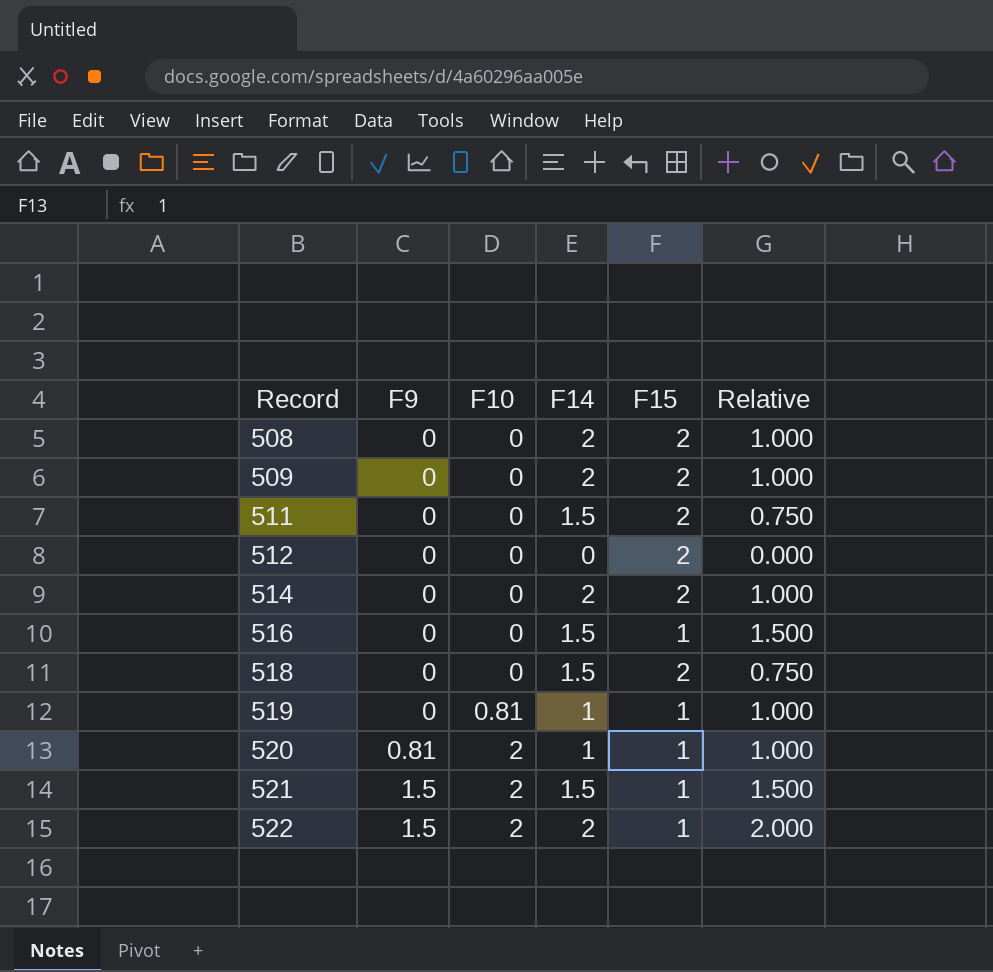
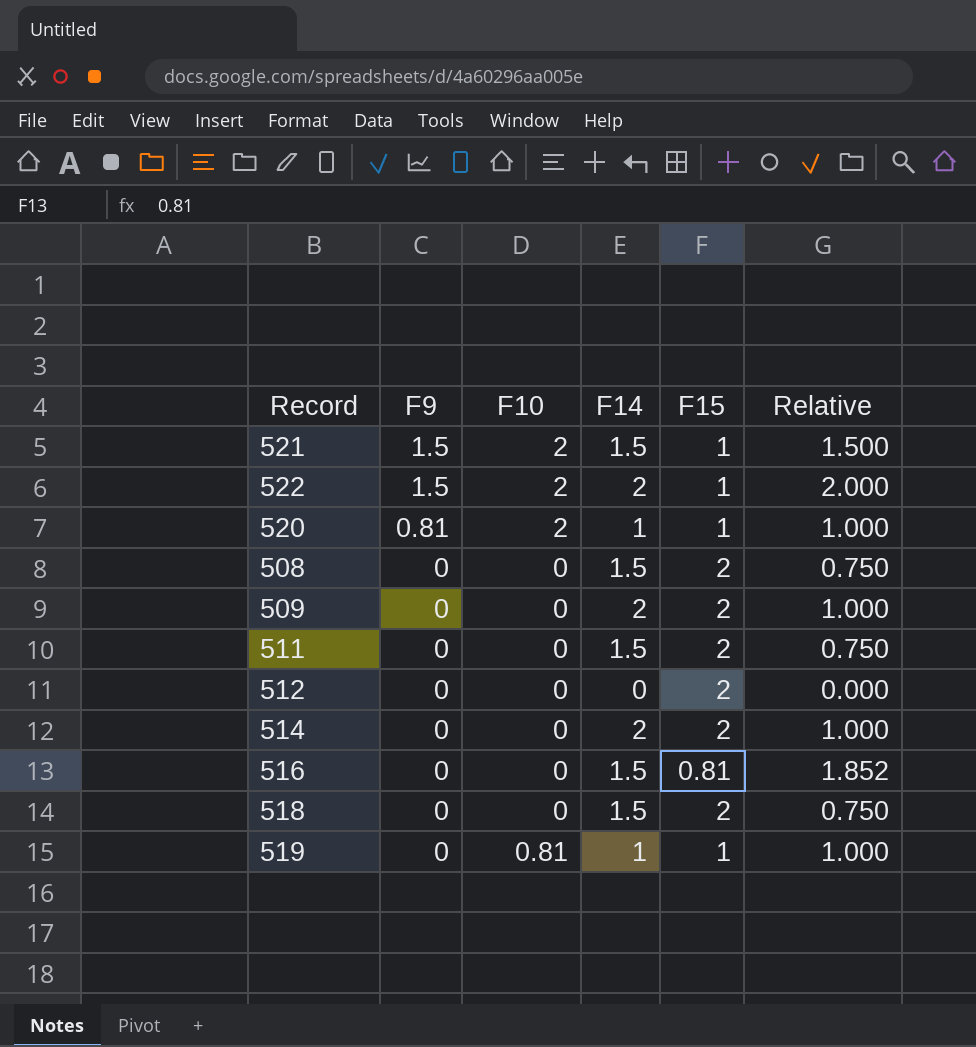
row order: Record ascending -> F9 descending
508 | F14: 2 -> 1.5
508 | Relative: 1.000 -> 0.750
516 | F15: 1 -> 0.81
516 | Relative: 1.500 -> 1.852

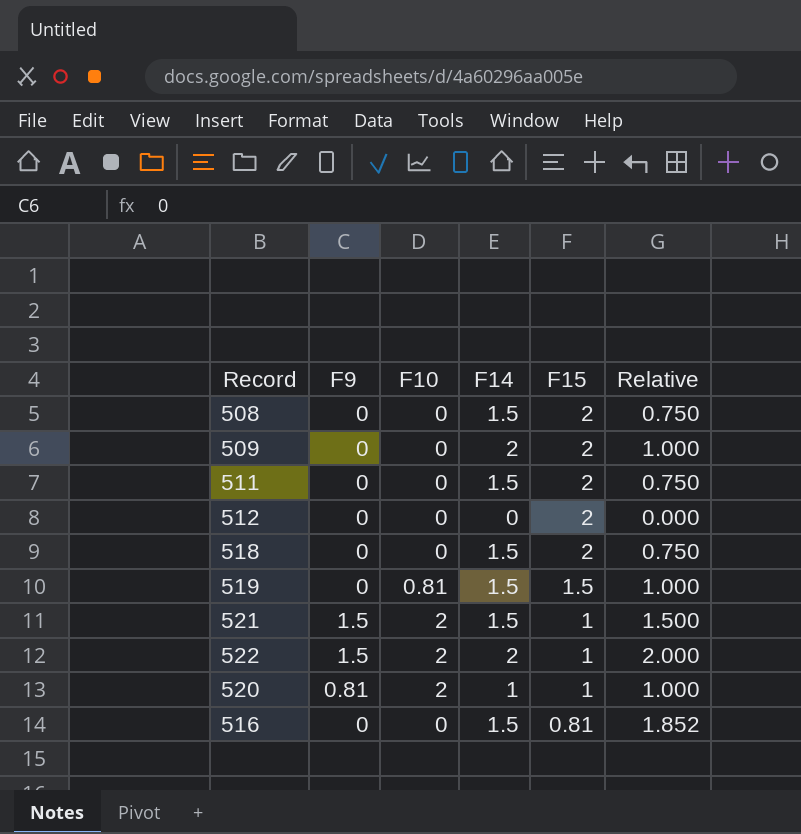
row order: F9 descending -> F15 descending
row 514: 0 | 0 | 2 | 2 | 1.000 -> none
519 | F14: 1 -> 1.5
519 | F15: 1 -> 1.5

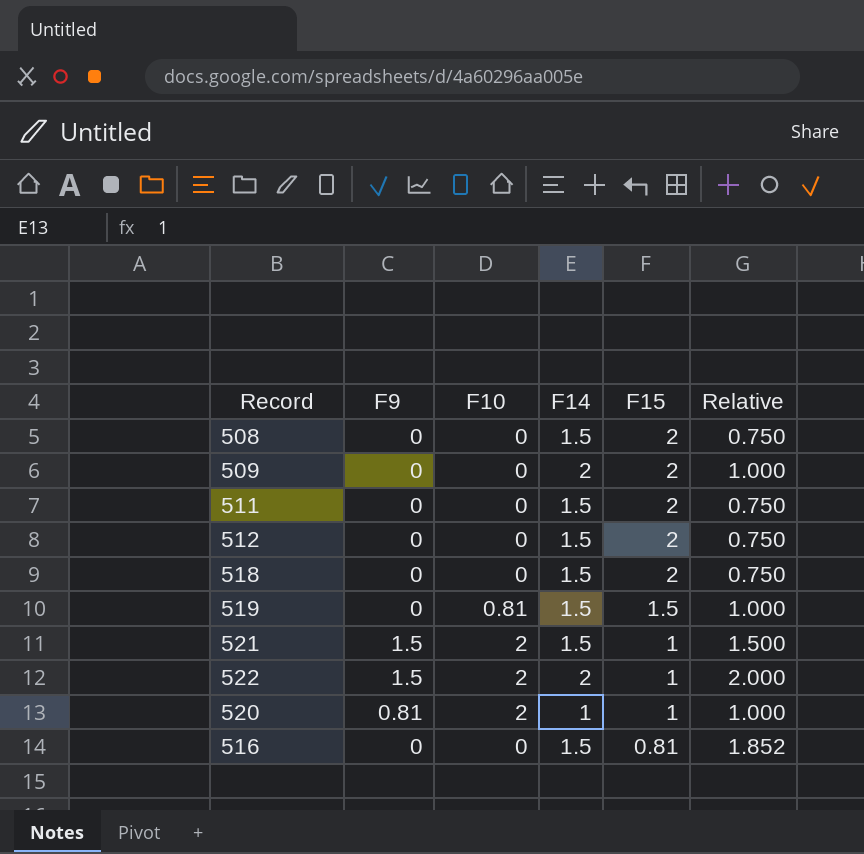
512 | F14: 0 -> 1.5
512 | Relative: 0.000 -> 0.750

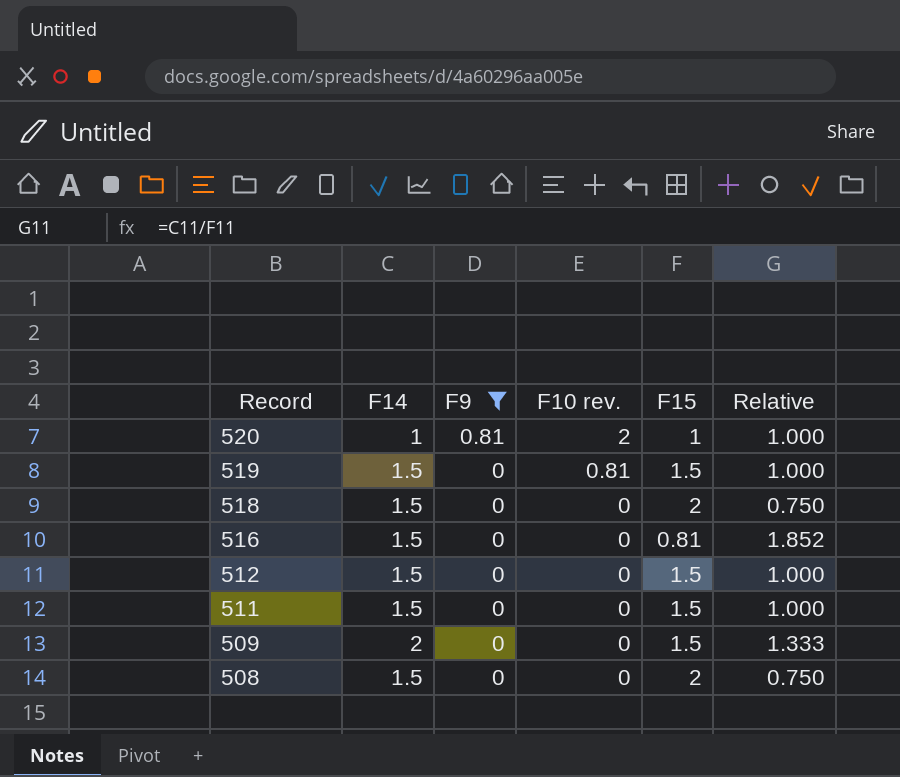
filter: none -> F9 != 1.5
row order: F15 descending -> Record descending
column F14 | position: 4 -> 2
column name: F10 -> F10 rev.
512 | F15: 2 -> 1.5
512 | Relative: 0.750 -> 1.000
511 | F15: 2 -> 1.5
511 | Relative: 0.750 -> 1.000
509 | F15: 2 -> 1.5
509 | Relative: 1.000 -> 1.333

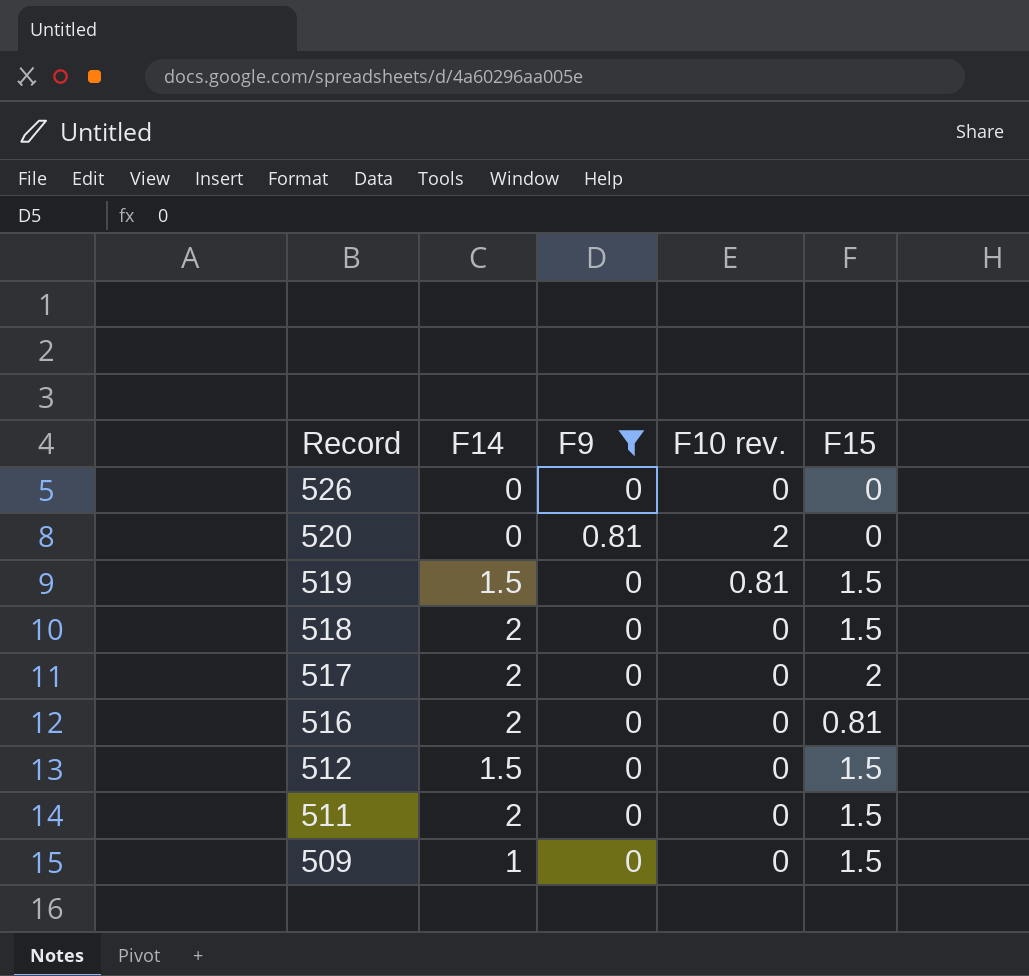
column Relative | formula: [F14] / [F15] -> none
row 508: 1.5 | 0 | 0 | 2 | 0.750 -> none
row 526: none -> 0 | 0 | 0 | 0
520 | F14: 1 -> 0
520 | F15: 1 -> 0
518 | F14: 1.5 -> 2
518 | F15: 2 -> 1.5
row 517: none -> 2 | 0 | 0 | 2
516 | F14: 1.5 -> 2
511 | F14: 1.5 -> 2
509 | F14: 2 -> 1

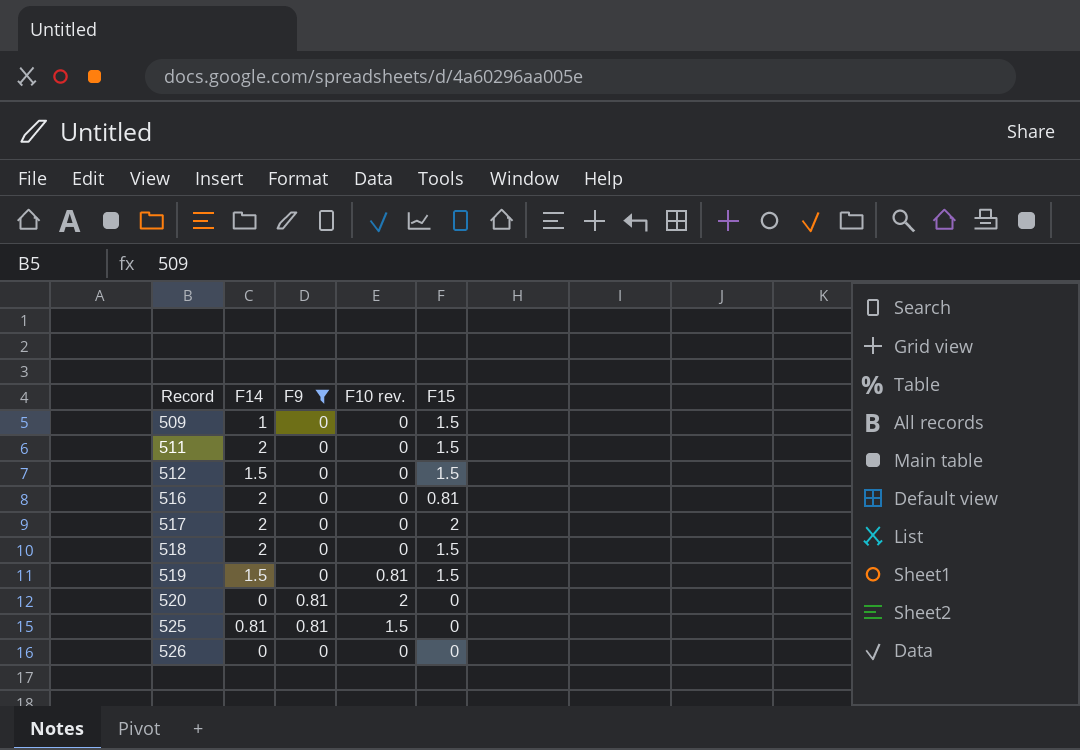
row order: Record descending -> Record ascending
row 525: none -> 0.81 | 0.81 | 1.5 | 0

